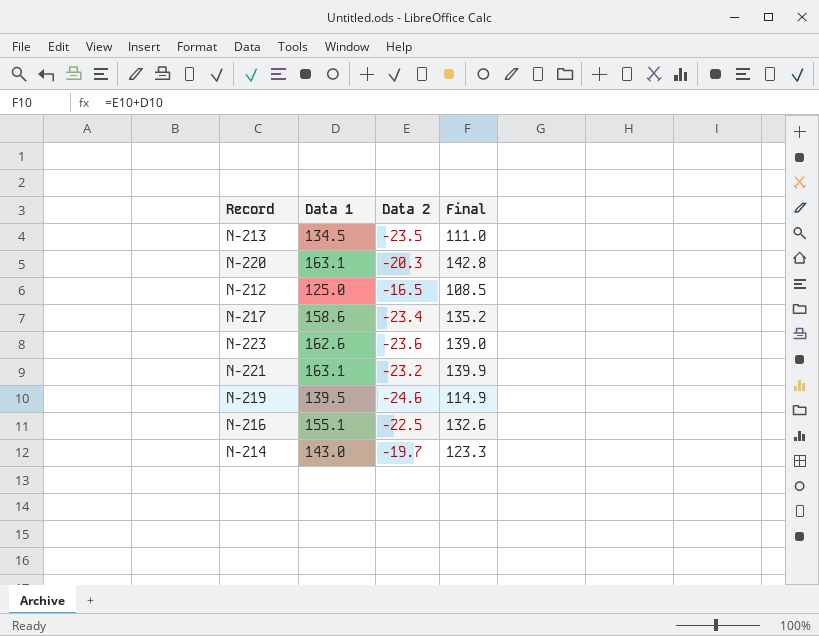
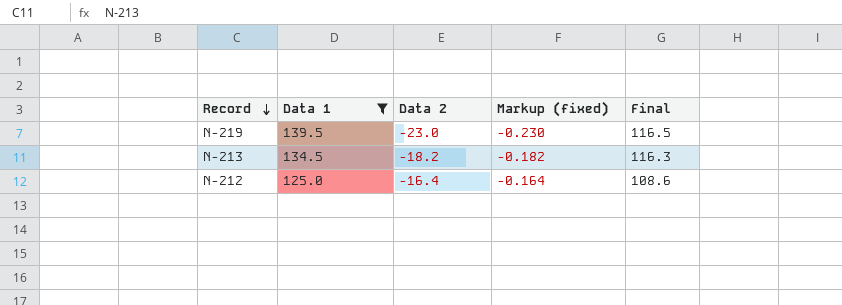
filter: none -> Data 1 <= 139.5
row order: none -> Record descending
column Markup (fixed) | formula: none -> [Data 2] * 0.01
N-219 | Data 2: -24.6 -> -23.0
N-219 | Final: 114.9 -> 116.5
N-213 | Data 2: -23.5 -> -18.2
N-213 | Final: 111.0 -> 116.3
N-212 | Data 2: -16.5 -> -16.4
N-212 | Final: 108.5 -> 108.6

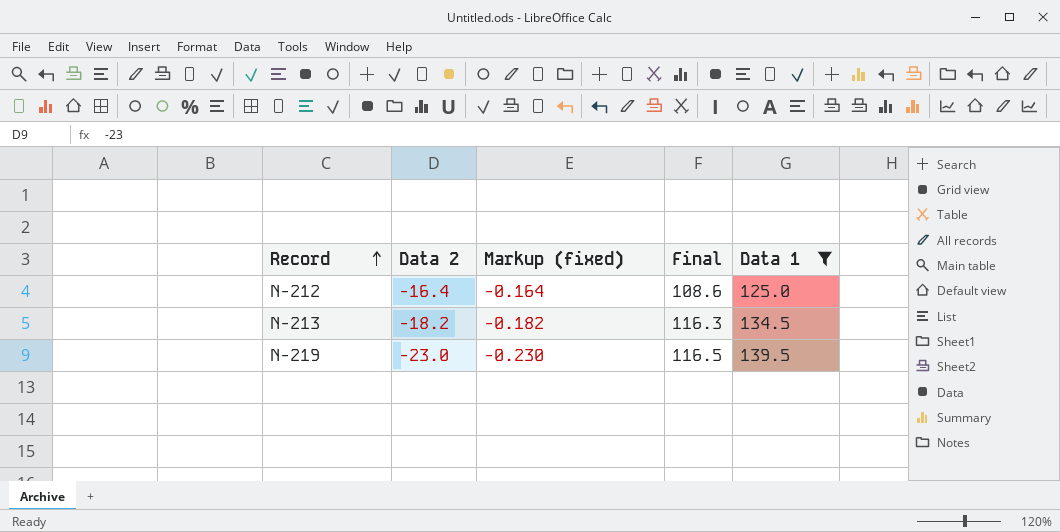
row order: Record descending -> Record ascending
column Data 1 | position: 2 -> 5

